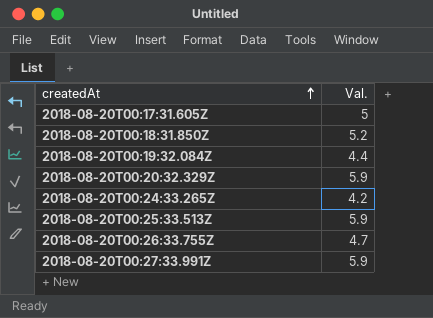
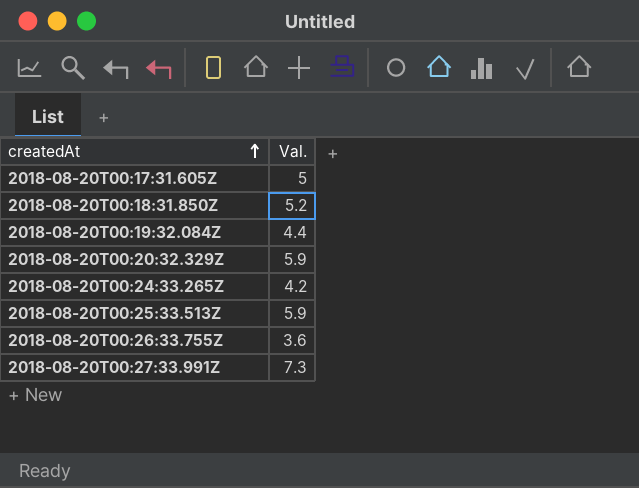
2018-08-20T00:26:33.755Z | Val.: 4.7 -> 3.6
2018-08-20T00:27:33.991Z | Val.: 5.9 -> 7.3

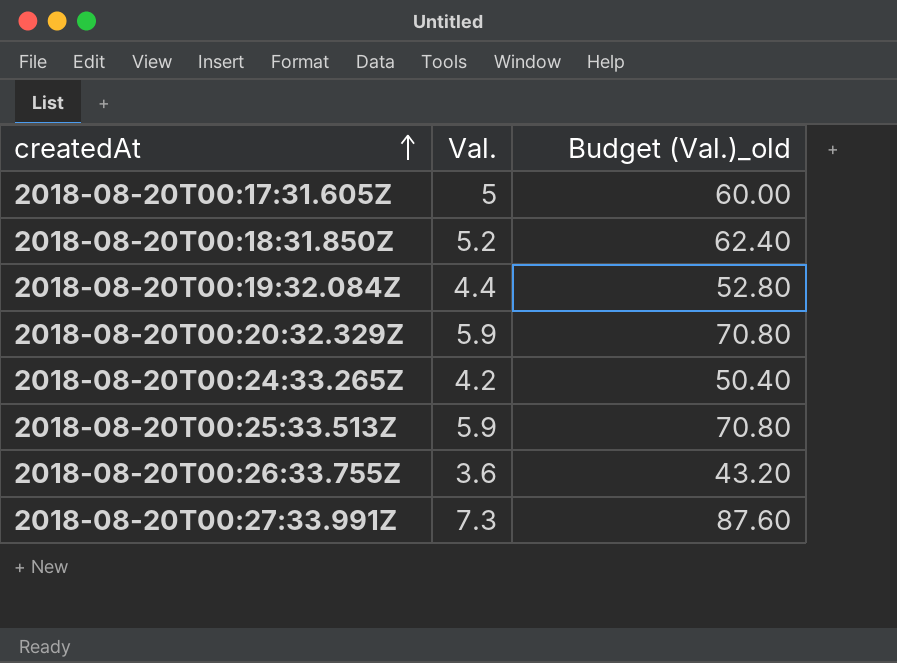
column Budget (Val.)_old | formula: none -> [Val.] * 12

